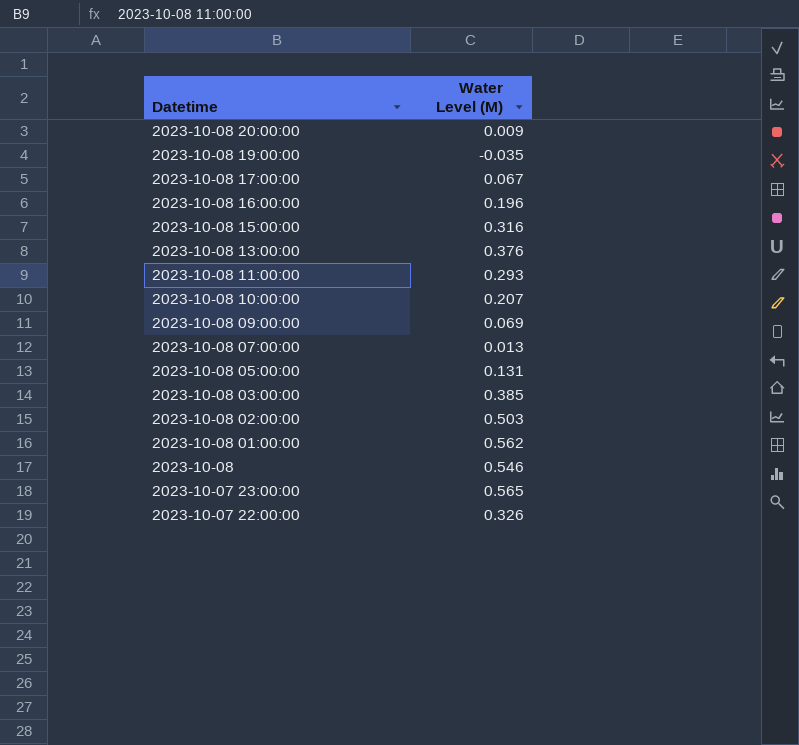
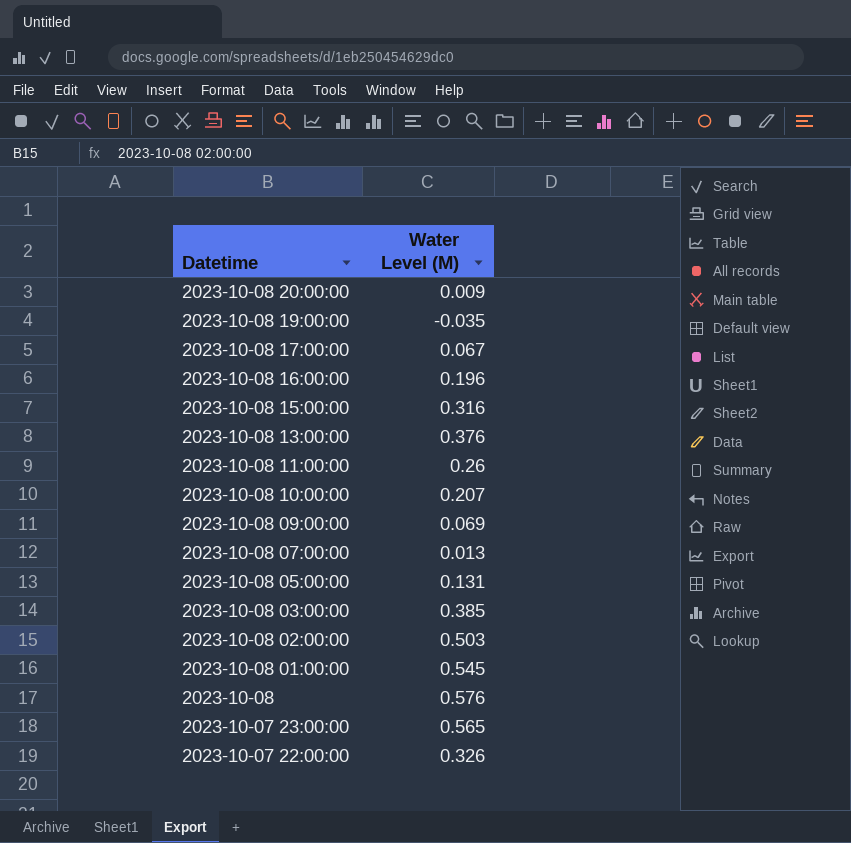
2023-10-08 11:00:00 | Water Level (M): 0.293 -> 0.26
2023-10-08 01:00:00 | Water Level (M): 0.562 -> 0.545
2023-10-08 | Water Level (M): 0.546 -> 0.576

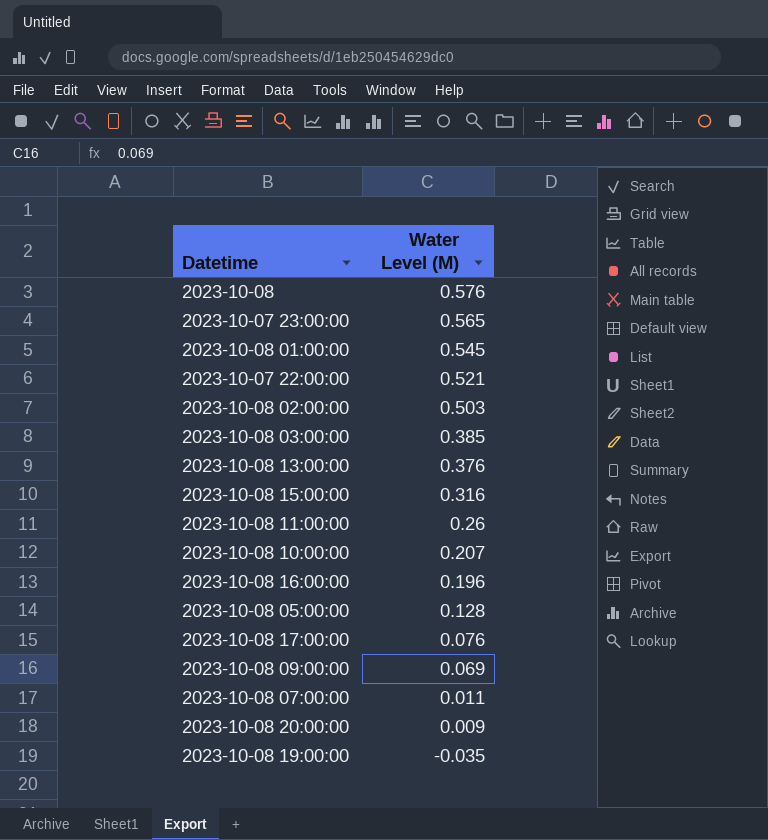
row order: Datetime descending -> Water Level (M) descending
2023-10-07 22:00:00 | Water Level (M): 0.326 -> 0.521
2023-10-08 05:00:00 | Water Level (M): 0.131 -> 0.128
2023-10-08 17:00:00 | Water Level (M): 0.067 -> 0.076
2023-10-08 07:00:00 | Water Level (M): 0.013 -> 0.011

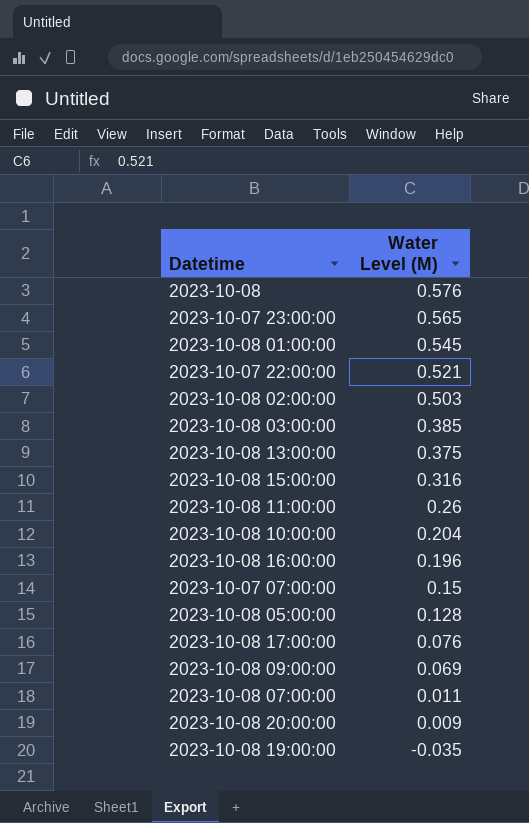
2023-10-08 13:00:00 | Water Level (M): 0.376 -> 0.375
2023-10-08 10:00:00 | Water Level (M): 0.207 -> 0.204
row 2023-10-07 07:00:00: none -> 0.15

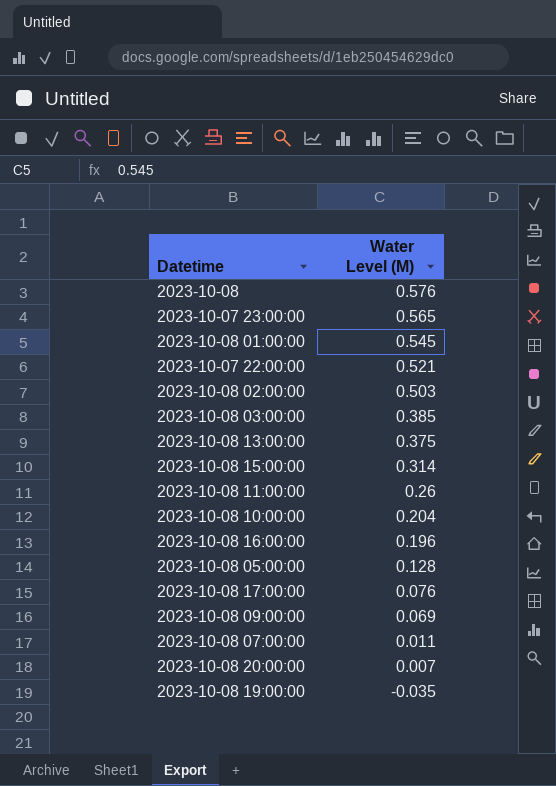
row 2023-10-07 07:00:00: 0.15 -> none
2023-10-08 15:00:00 | Water Level (M): 0.316 -> 0.314
2023-10-08 20:00:00 | Water Level (M): 0.009 -> 0.007

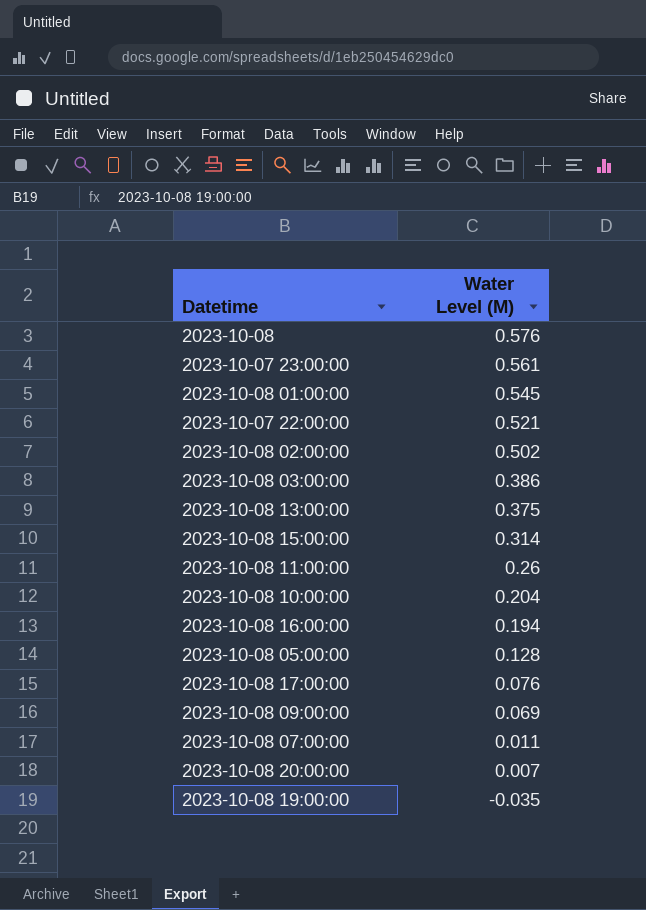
2023-10-07 23:00:00 | Water Level (M): 0.565 -> 0.561
2023-10-08 02:00:00 | Water Level (M): 0.503 -> 0.502
2023-10-08 03:00:00 | Water Level (M): 0.385 -> 0.386
2023-10-08 16:00:00 | Water Level (M): 0.196 -> 0.194

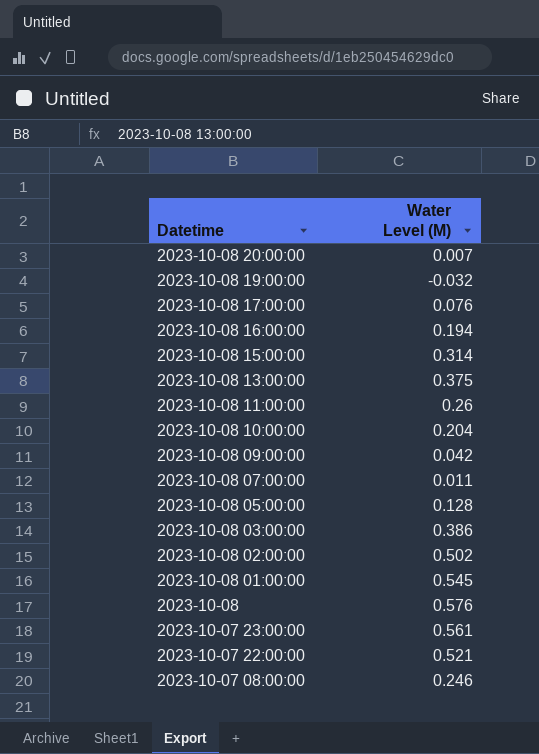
row order: Water Level (M) descending -> Datetime descending
2023-10-08 19:00:00 | Water Level (M): -0.035 -> -0.032
2023-10-08 09:00:00 | Water Level (M): 0.069 -> 0.042
row 2023-10-07 08:00:00: none -> 0.246

